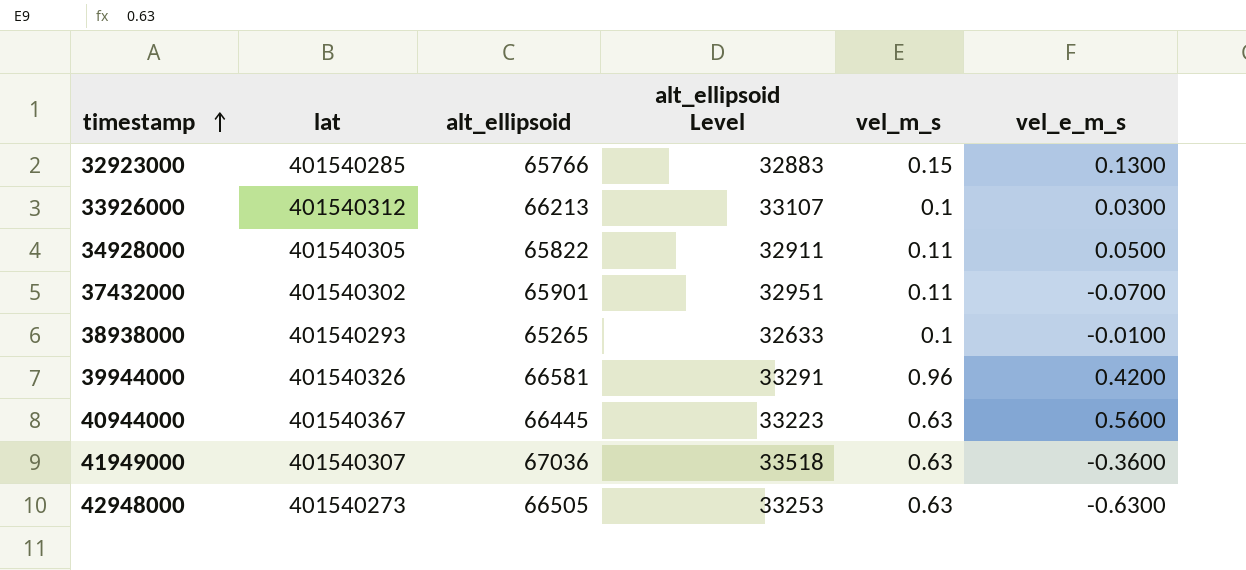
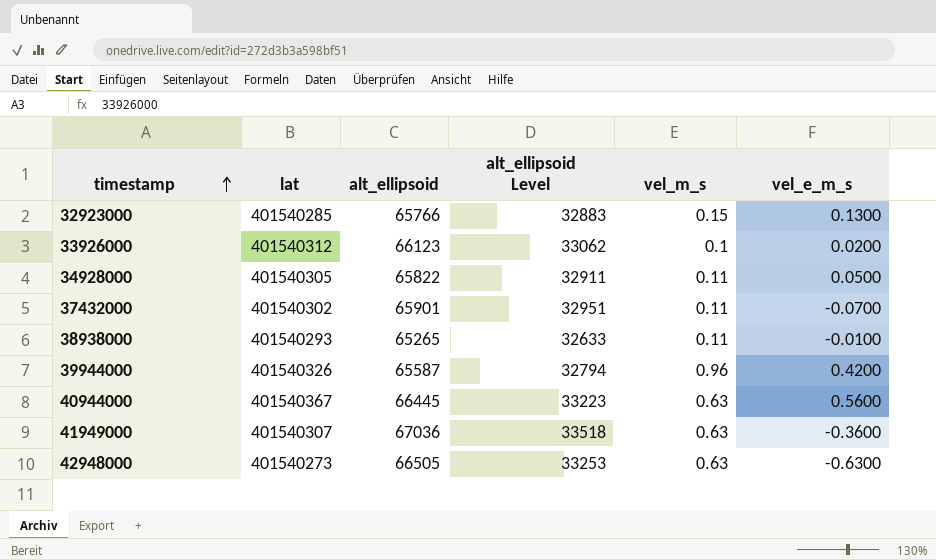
33926000 | alt_ellipsoid: 66213 -> 66123
33926000 | alt_ellipsoid Level: 33107 -> 33062
33926000 | vel_e_m_s: 0.0300 -> 0.0200
38938000 | vel_m_s: 0.1 -> 0.11
39944000 | alt_ellipsoid: 66581 -> 65587
39944000 | alt_ellipsoid Level: 33291 -> 32794

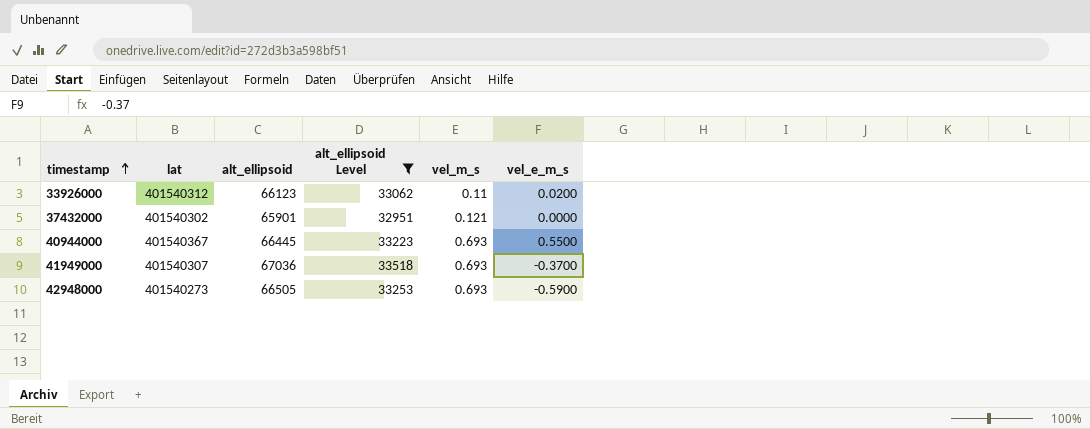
filter: none -> alt_ellipsoid Level >= 32951
33926000 | vel_m_s: 0.1 -> 0.11
37432000 | vel_m_s: 0.11 -> 0.121
37432000 | vel_e_m_s: -0.0700 -> 0.0000
40944000 | vel_m_s: 0.63 -> 0.693
40944000 | vel_e_m_s: 0.5600 -> 0.5500
41949000 | vel_m_s: 0.63 -> 0.693
41949000 | vel_e_m_s: -0.3600 -> -0.3700
42948000 | vel_m_s: 0.63 -> 0.693
42948000 | vel_e_m_s: -0.6300 -> -0.5900

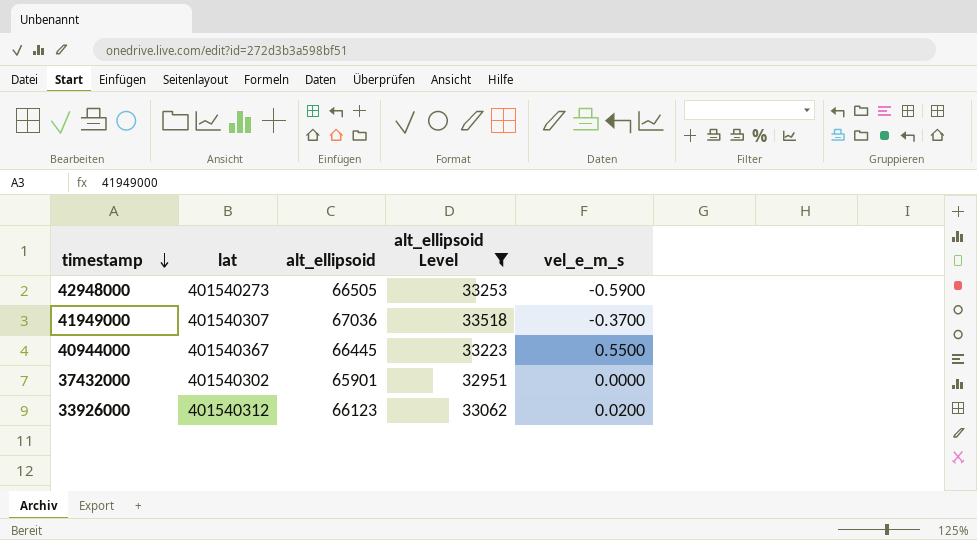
row order: timestamp ascending -> timestamp descending
column vel_m_s | position: 5 -> none

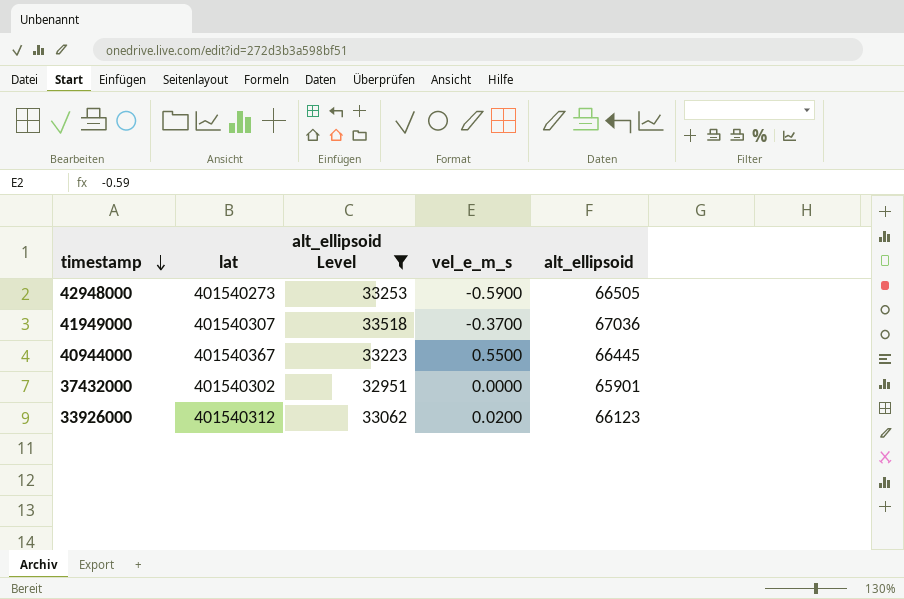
column alt_ellipsoid | position: 3 -> 5

